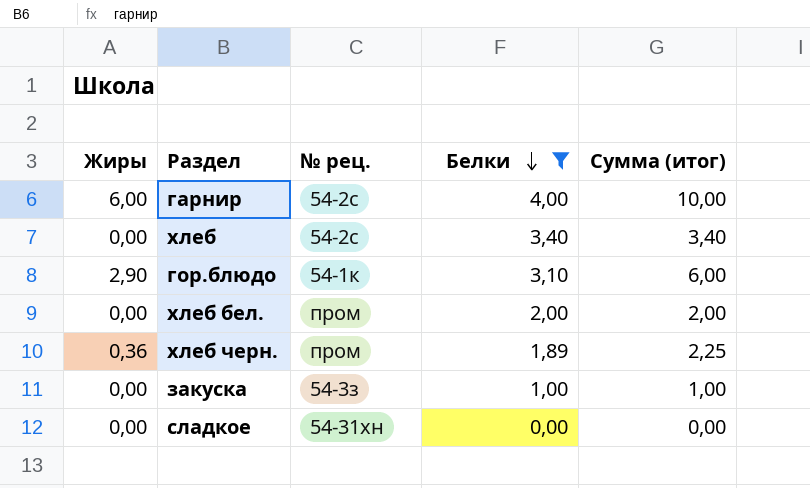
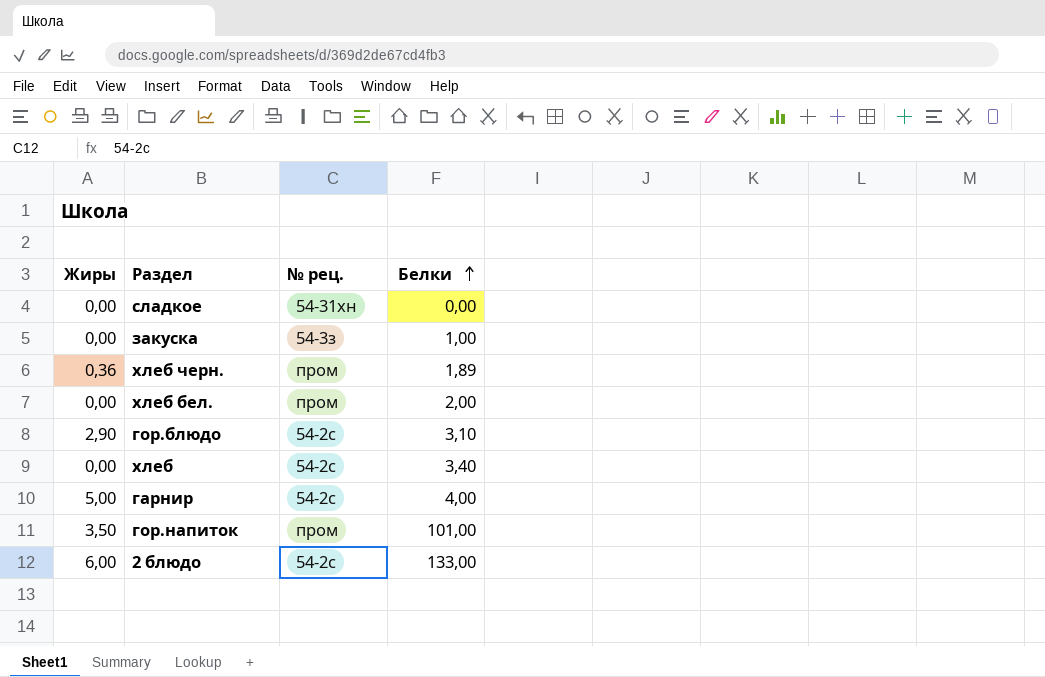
filter: Белки <= 4,00 -> none
row order: Белки descending -> Белки ascending
column Сумма (итог) | formula: [Жиры] + [Белки] -> none
гор.блюдо | № рец.: 54-1к -> 54-2с
гарнир | Жиры: 6,00 -> 5,00

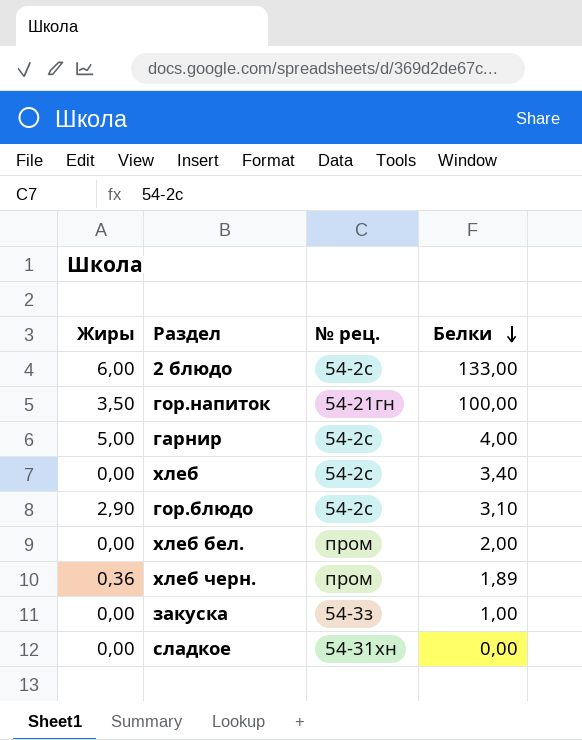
row order: Белки ascending -> Белки descending
гор.напиток | № рец.: пром -> 54-21гн
гор.напиток | Белки: 101,00 -> 100,00

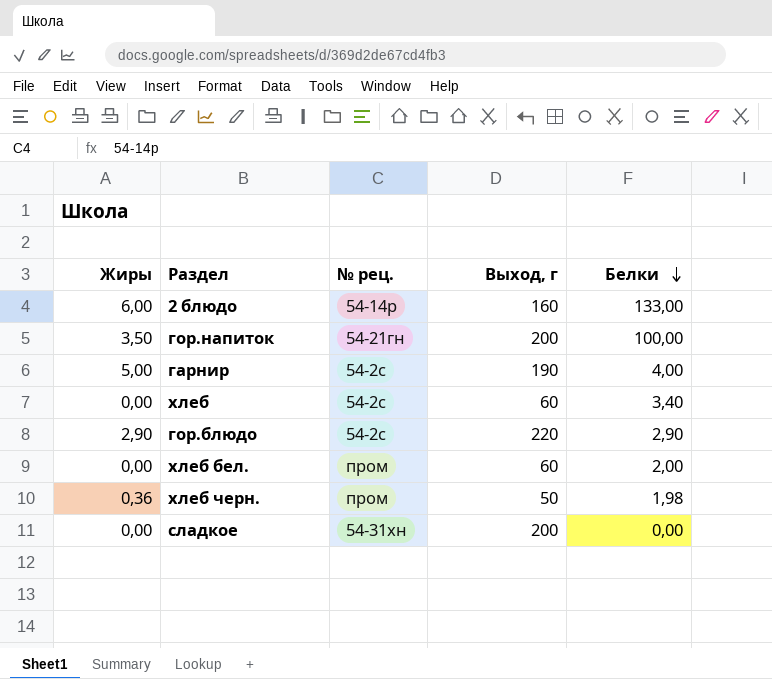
column Выход, г | position: none -> 4
row закуска: 0,00 | 54-3з | 1,00 -> none
2 блюдо | № рец.: 54-2с -> 54-14р
гор.блюдо | Белки: 3,10 -> 2,90
хлеб черн. | Белки: 1,89 -> 1,98

